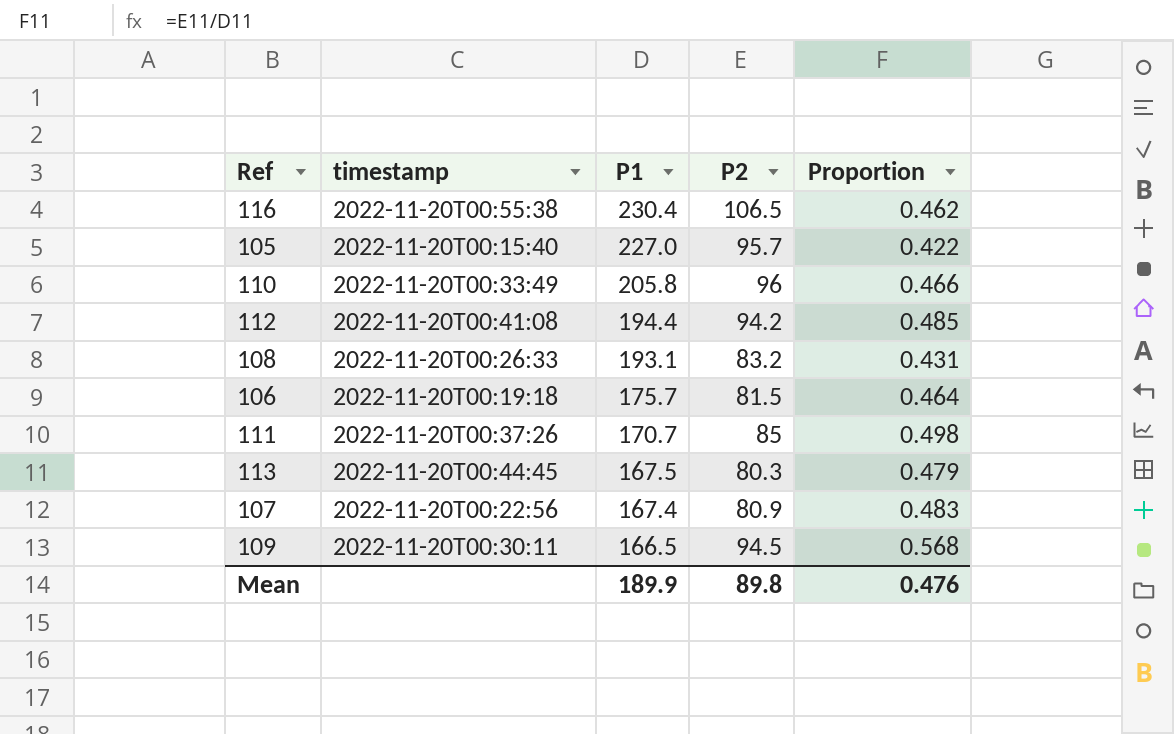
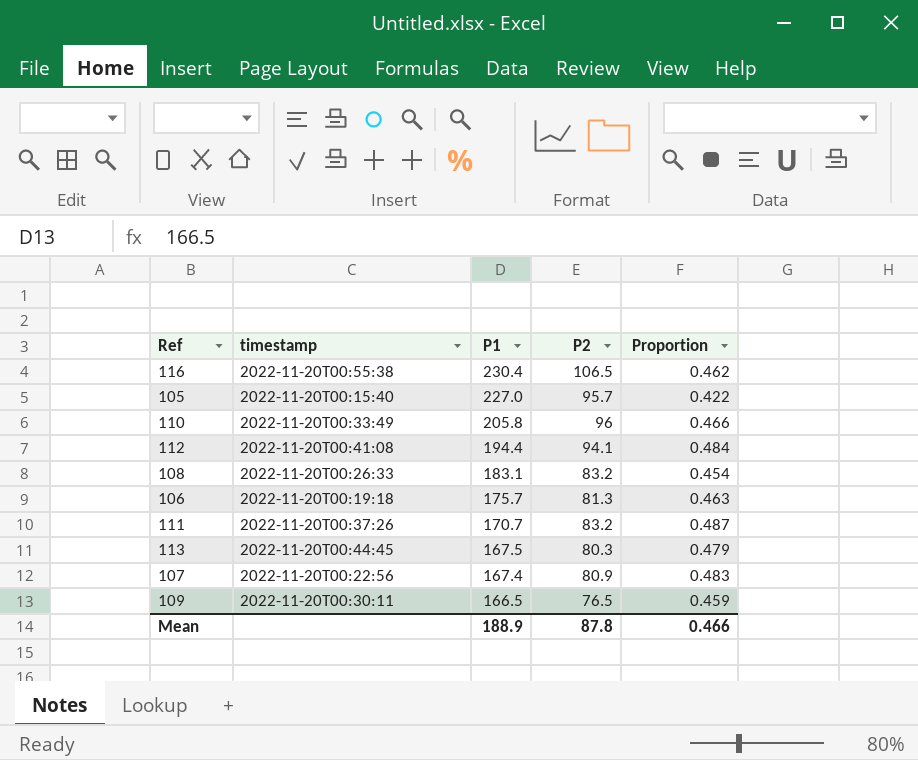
112 | P2: 94.2 -> 94.1
112 | Proportion: 0.485 -> 0.484
108 | P1: 193.1 -> 183.1
108 | Proportion: 0.431 -> 0.454
106 | P2: 81.5 -> 81.3
106 | Proportion: 0.464 -> 0.463
111 | P2: 85 -> 83.2
111 | Proportion: 0.498 -> 0.487
109 | P2: 94.5 -> 76.5
109 | Proportion: 0.568 -> 0.459
Mean | P1: 189.9 -> 188.9
Mean | P2: 89.8 -> 87.8
Mean | Proportion: 0.476 -> 0.466

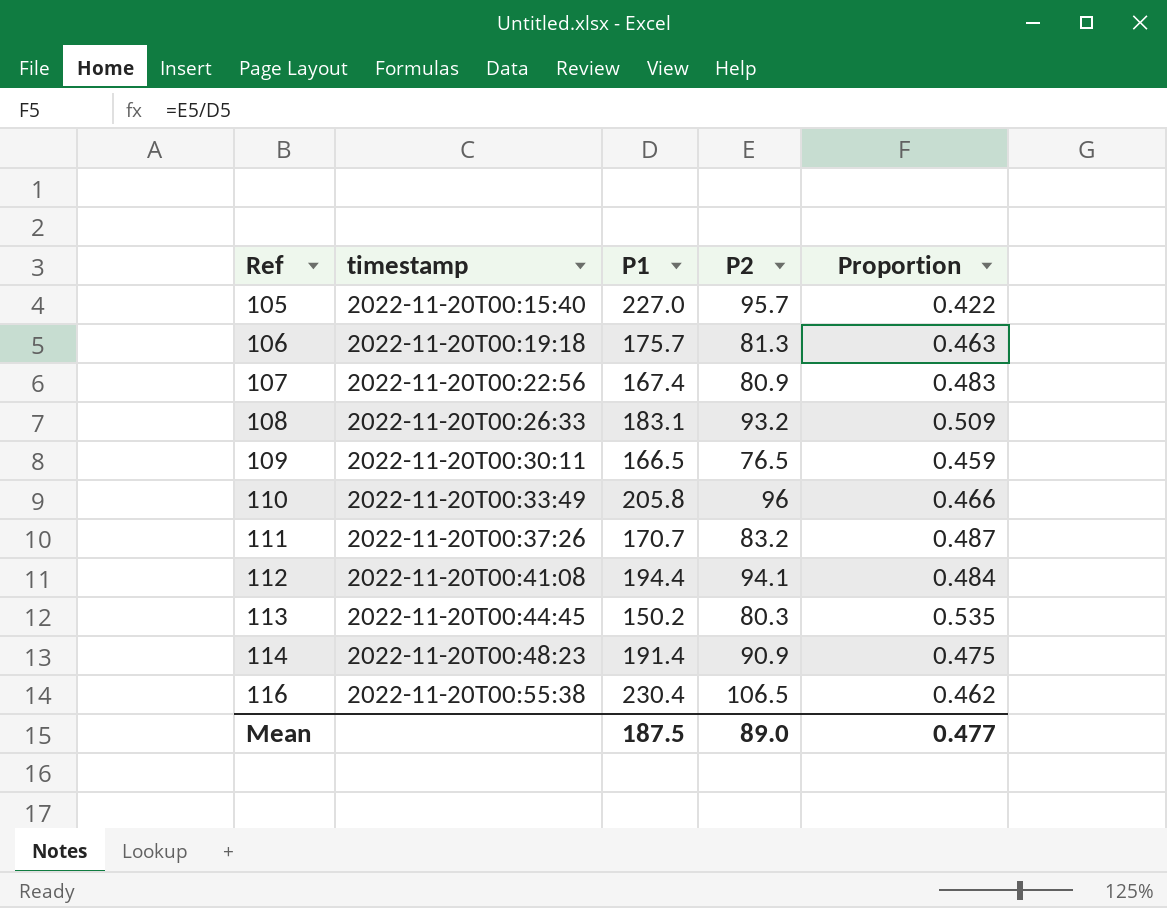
row order: P1 descending -> Ref ascending
108 | P2: 83.2 -> 93.2
108 | Proportion: 0.454 -> 0.509
113 | P1: 167.5 -> 150.2
113 | Proportion: 0.479 -> 0.535
row 114: none -> 2022-11-20T00:48:23 | 191.4 | 90.9 | 0.475
Mean | P1: 188.9 -> 187.5
Mean | P2: 87.8 -> 89.0
Mean | Proportion: 0.466 -> 0.477

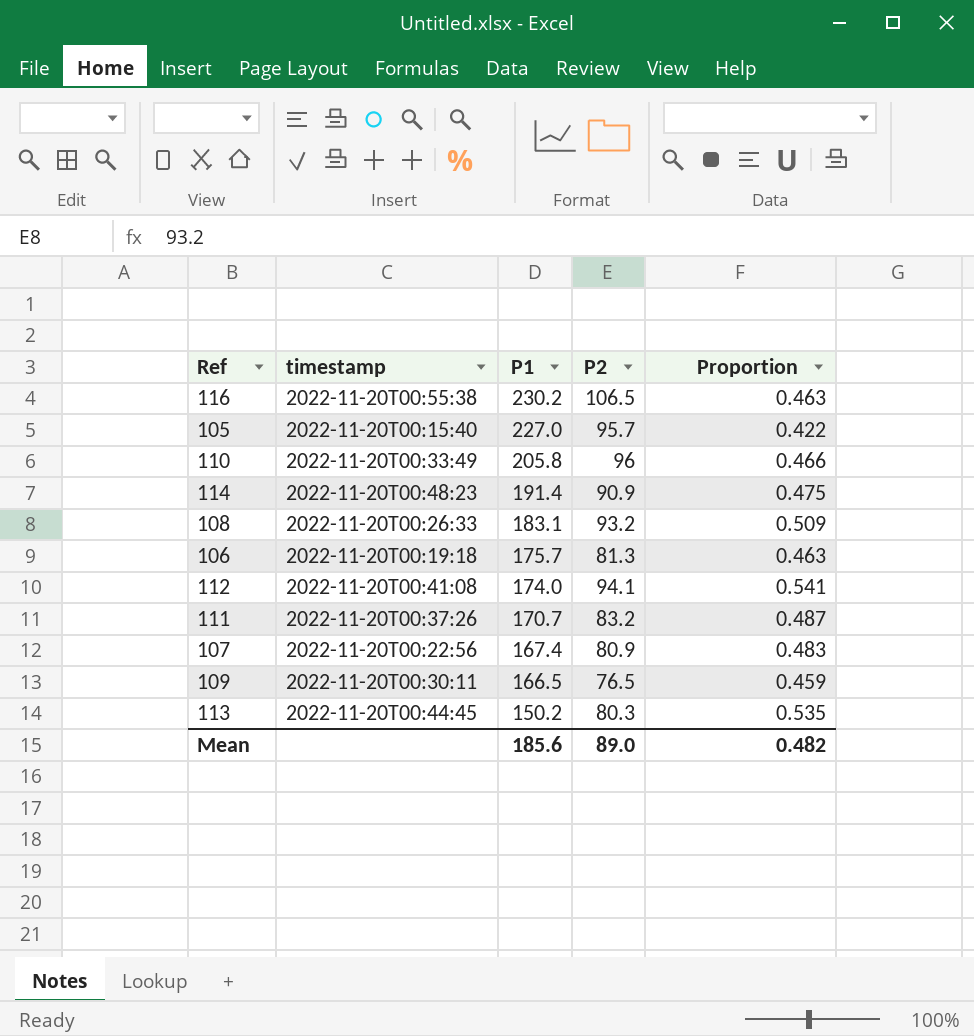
row order: Ref ascending -> P1 descending
116 | P1: 230.4 -> 230.2
116 | Proportion: 0.462 -> 0.463
112 | P1: 194.4 -> 174.0
112 | Proportion: 0.484 -> 0.541
Mean | P1: 187.5 -> 185.6
Mean | Proportion: 0.477 -> 0.482

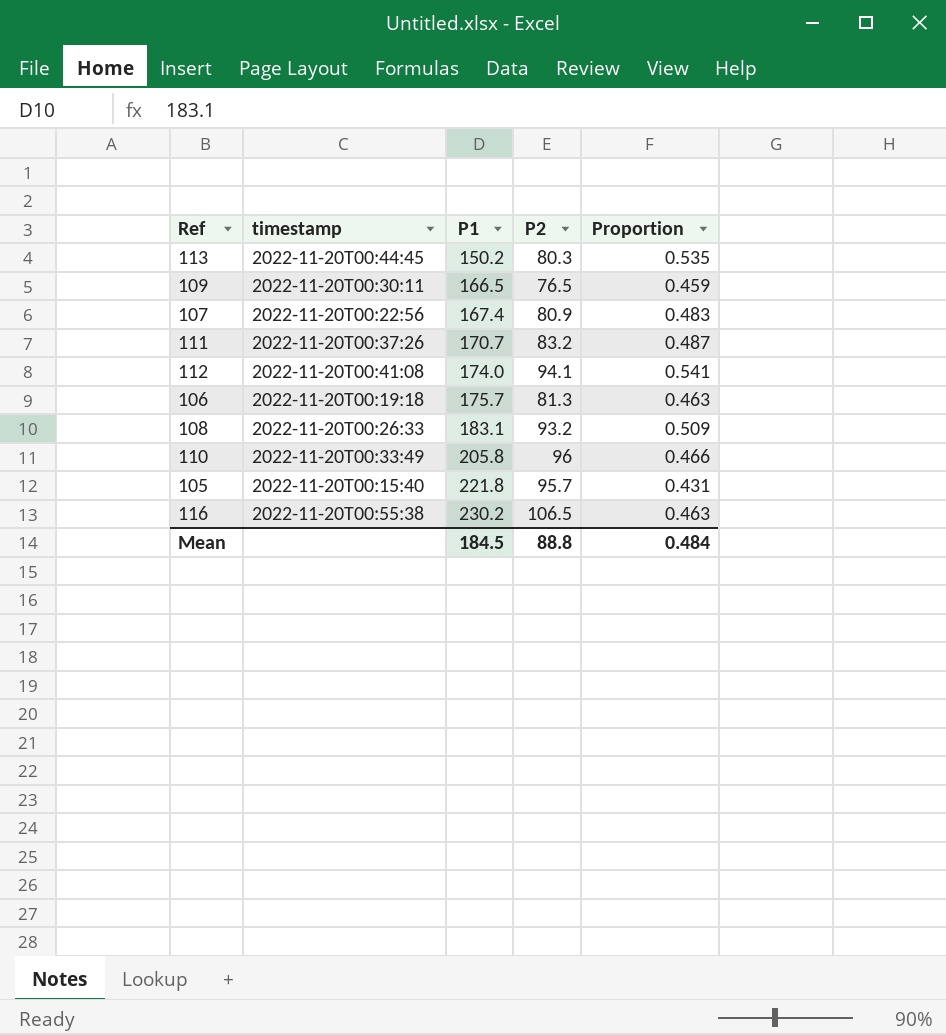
row order: P1 descending -> P1 ascending
row 114: 2022-11-20T00:48:23 | 191.4 | 90.9 | 0.475 -> none
105 | P1: 227.0 -> 221.8
105 | Proportion: 0.422 -> 0.431
Mean | P1: 185.6 -> 184.5
Mean | P2: 89.0 -> 88.8
Mean | Proportion: 0.482 -> 0.484

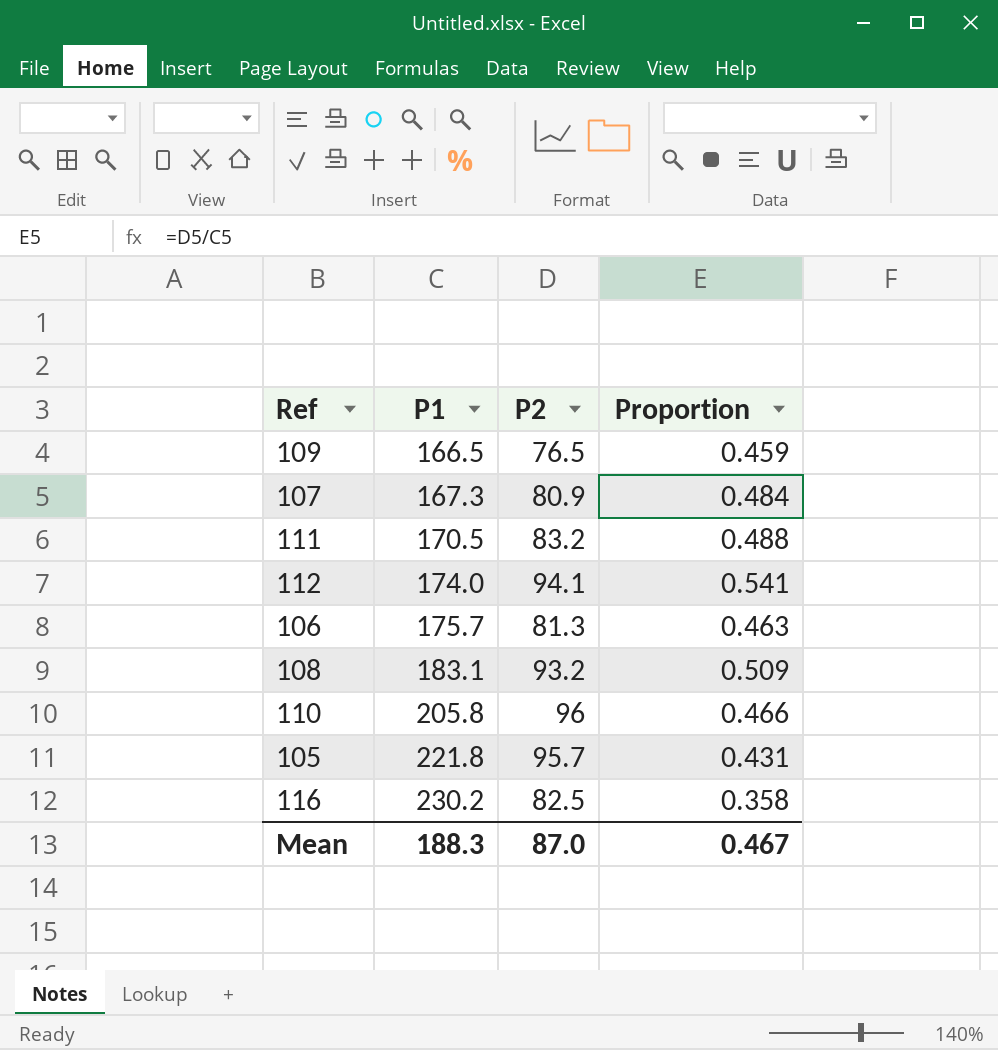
column timestamp | position: 2 -> none
row 113: 2022-11-20T00:44:45 | 150.2 | 80.3 | 0.535 -> none
107 | P1: 167.4 -> 167.3
107 | Proportion: 0.483 -> 0.484
111 | P1: 170.7 -> 170.5
111 | Proportion: 0.487 -> 0.488
116 | P2: 106.5 -> 82.5
116 | Proportion: 0.463 -> 0.358
Mean | P1: 184.5 -> 188.3
Mean | P2: 88.8 -> 87.0
Mean | Proportion: 0.484 -> 0.467

